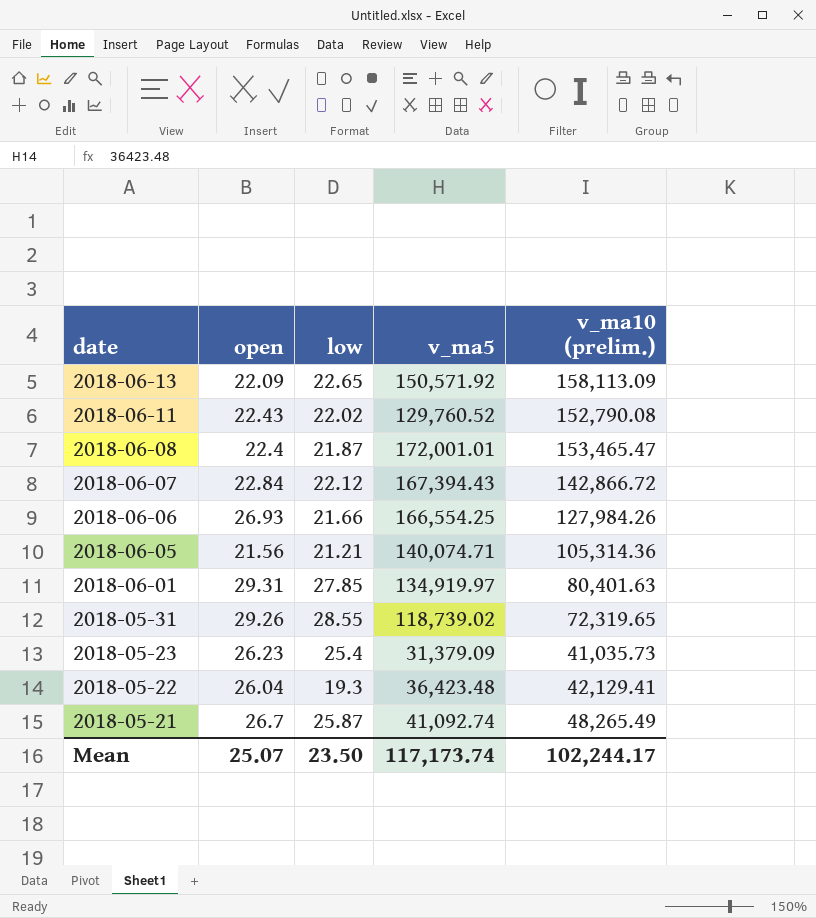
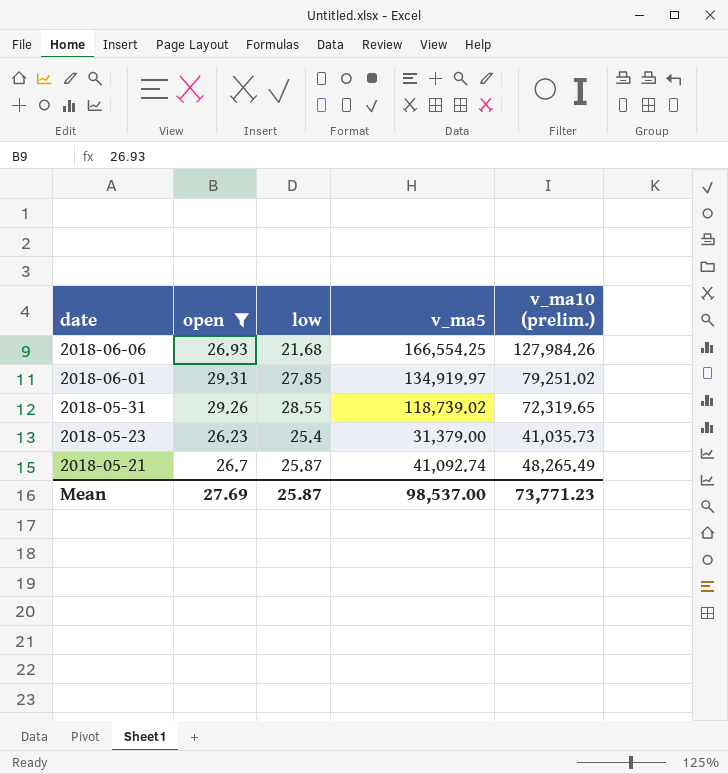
filter: none -> open >= 26.23
2018-06-06 | low: 21.66 -> 21.68
2018-06-01 | v_ma10 (prelim.): 80,401.63 -> 79,251.02
2018-05-23 | v_ma5: 31,379.09 -> 31,379.00
Mean | open: 25.07 -> 27.69
Mean | low: 23.50 -> 25.87
Mean | v_ma5: 117,173.74 -> 98,537.00
Mean | v_ma10 (prelim.): 102,244.17 -> 73,771.23

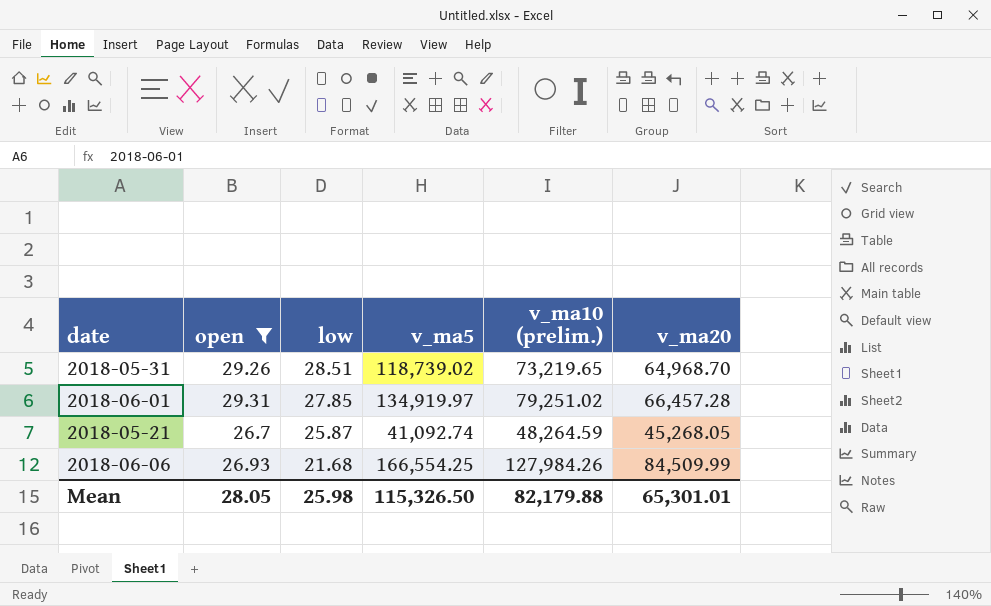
row order: date descending -> low descending
column v_ma20 | position: none -> 6
row 2018-05-23: 26.23 | 25.4 | 31,379.00 | 41,035.73 -> none
2018-05-31 | low: 28.55 -> 28.51
2018-05-31 | v_ma10 (prelim.): 72,319.65 -> 73,219.65
2018-05-21 | v_ma10 (prelim.): 48,265.49 -> 48,264.59
Mean | open: 27.69 -> 28.05
Mean | low: 25.87 -> 25.98
Mean | v_ma5: 98,537.00 -> 115,326.50
Mean | v_ma10 (prelim.): 73,771.23 -> 82,179.88

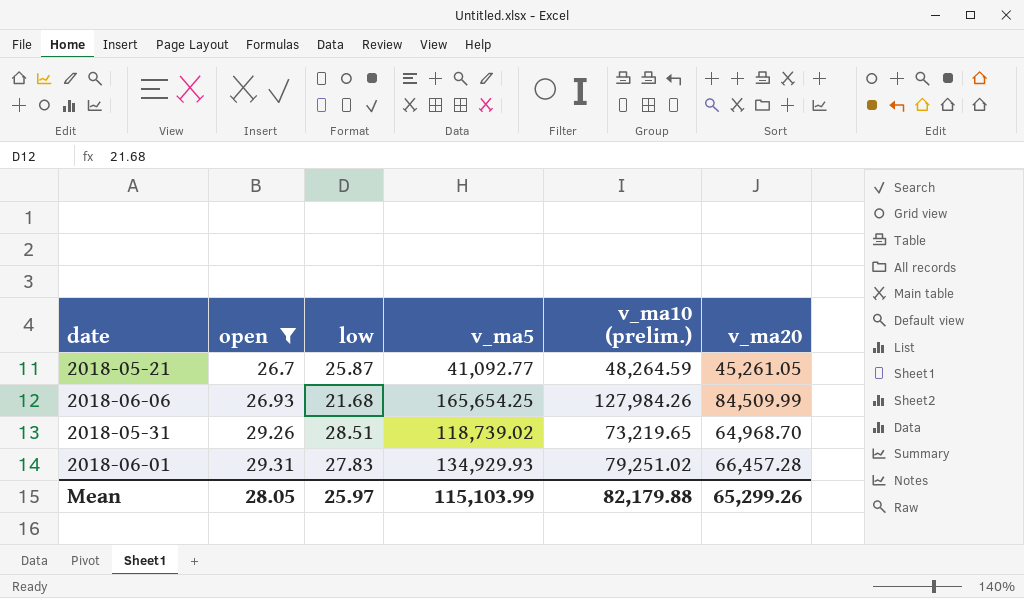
row order: low descending -> open ascending
2018-05-21 | v_ma5: 41,092.74 -> 41,092.77
2018-05-21 | v_ma20: 45,268.05 -> 45,261.05
2018-06-06 | v_ma5: 166,554.25 -> 165,654.25
2018-06-01 | low: 27.85 -> 27.83
2018-06-01 | v_ma5: 134,919.97 -> 134,929.93
Mean | low: 25.98 -> 25.97
Mean | v_ma5: 115,326.50 -> 115,103.99
Mean | v_ma20: 65,301.01 -> 65,299.26

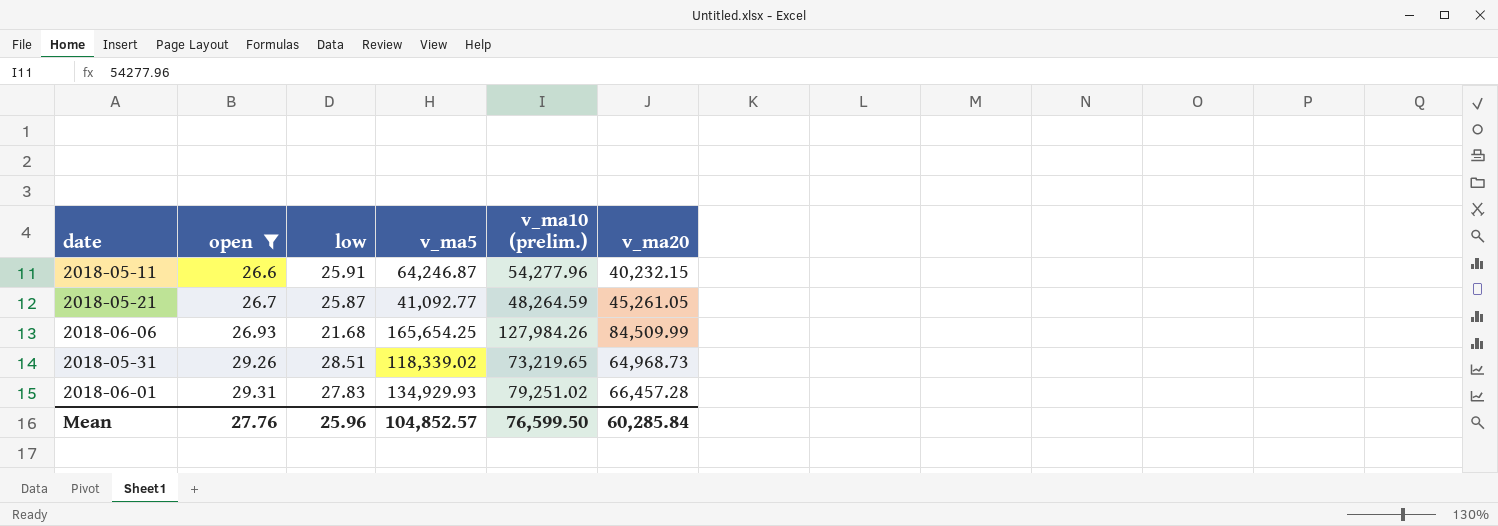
row 2018-05-11: none -> 26.6 | 25.91 | 64,246.87 | 54,277.96 | 40,232.15
2018-05-31 | v_ma5: 118,739.02 -> 118,339.02
2018-05-31 | v_ma20: 64,968.70 -> 64,968.73
Mean | open: 28.05 -> 27.76
Mean | low: 25.97 -> 25.96
Mean | v_ma5: 115,103.99 -> 104,852.57
Mean | v_ma10 (prelim.): 82,179.88 -> 76,599.50
Mean | v_ma20: 65,299.26 -> 60,285.84

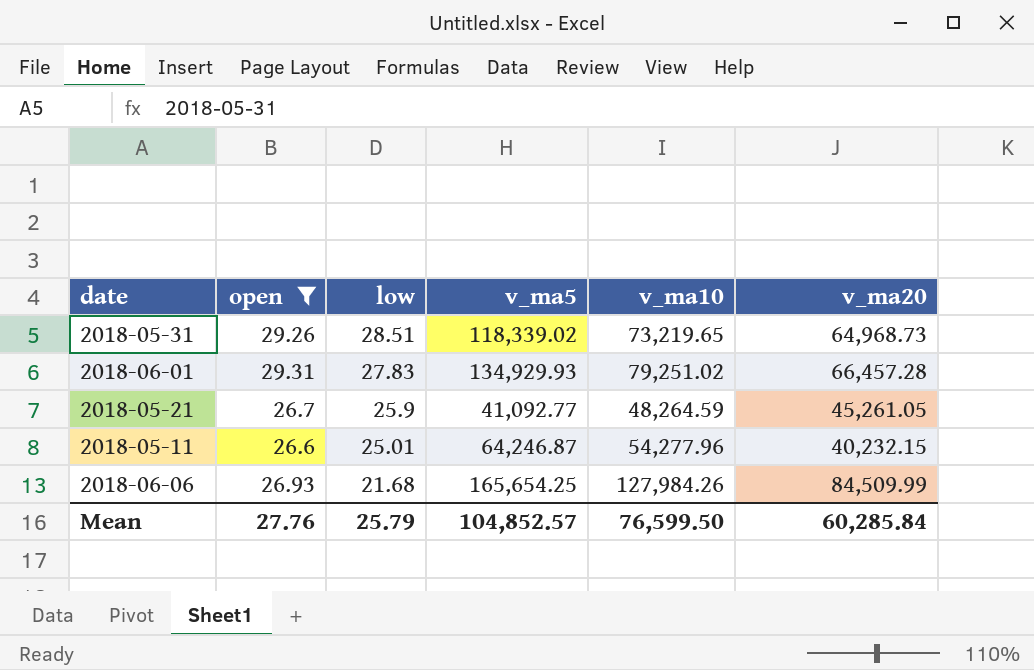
row order: open ascending -> low descending
column name: v_ma10 (prelim.) -> v_ma10
2018-05-21 | low: 25.87 -> 25.9
2018-05-11 | low: 25.91 -> 25.01
Mean | low: 25.96 -> 25.79

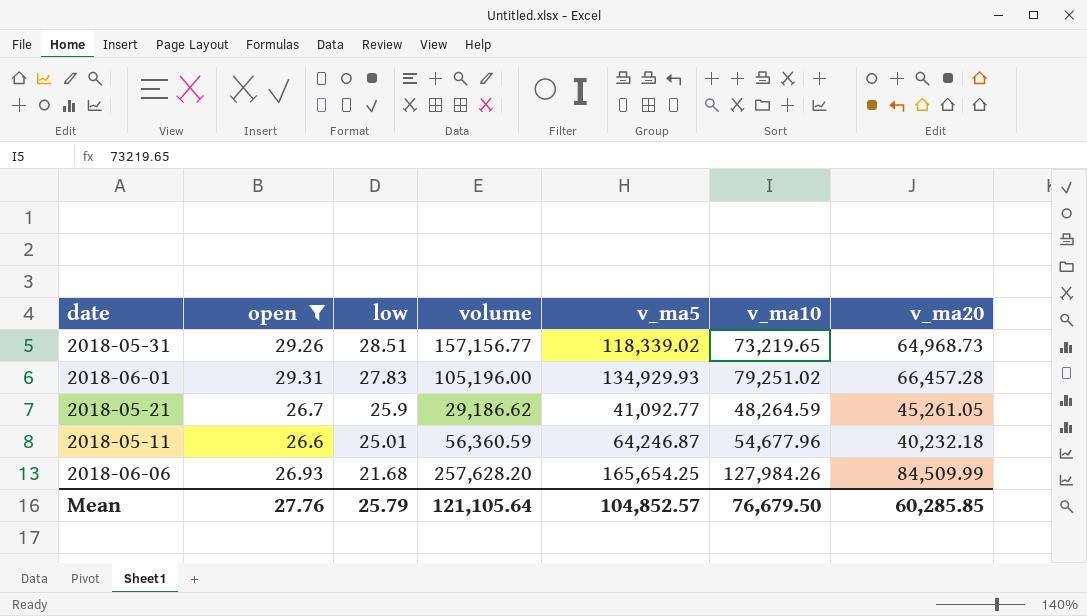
column volume | position: none -> 4
2018-05-11 | v_ma10: 54,277.96 -> 54,677.96
2018-05-11 | v_ma20: 40,232.15 -> 40,232.18
Mean | v_ma10: 76,599.50 -> 76,679.50
Mean | v_ma20: 60,285.84 -> 60,285.85

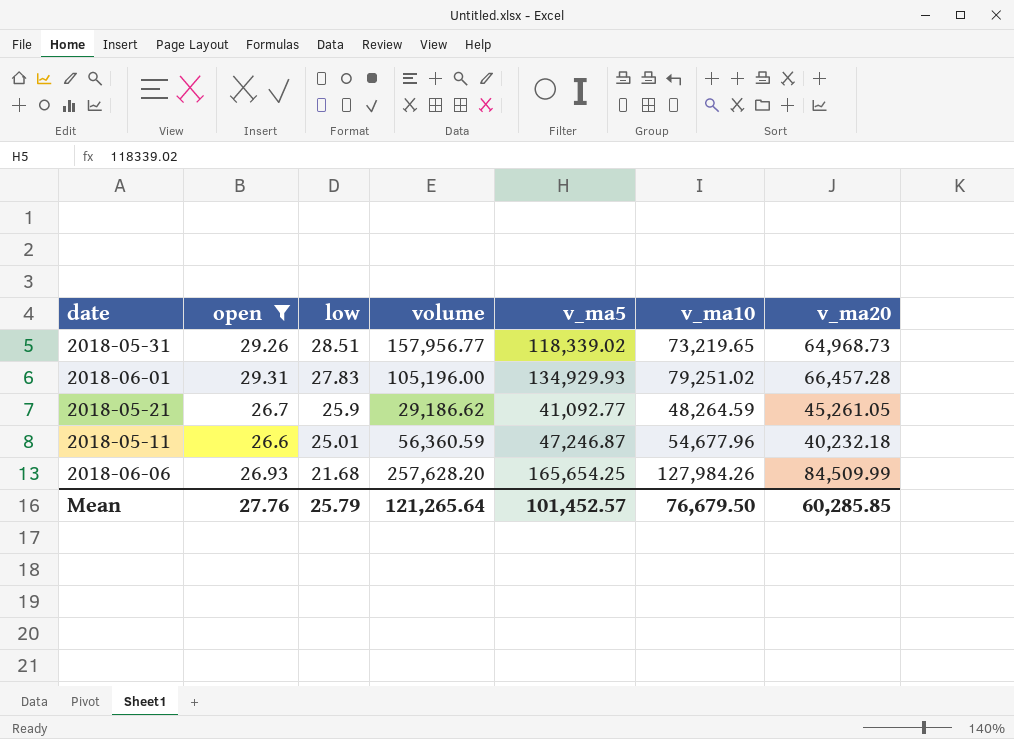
2018-05-31 | volume: 157,156.77 -> 157,956.77
2018-05-11 | v_ma5: 64,246.87 -> 47,246.87
Mean | volume: 121,105.64 -> 121,265.64
Mean | v_ma5: 104,852.57 -> 101,452.57

